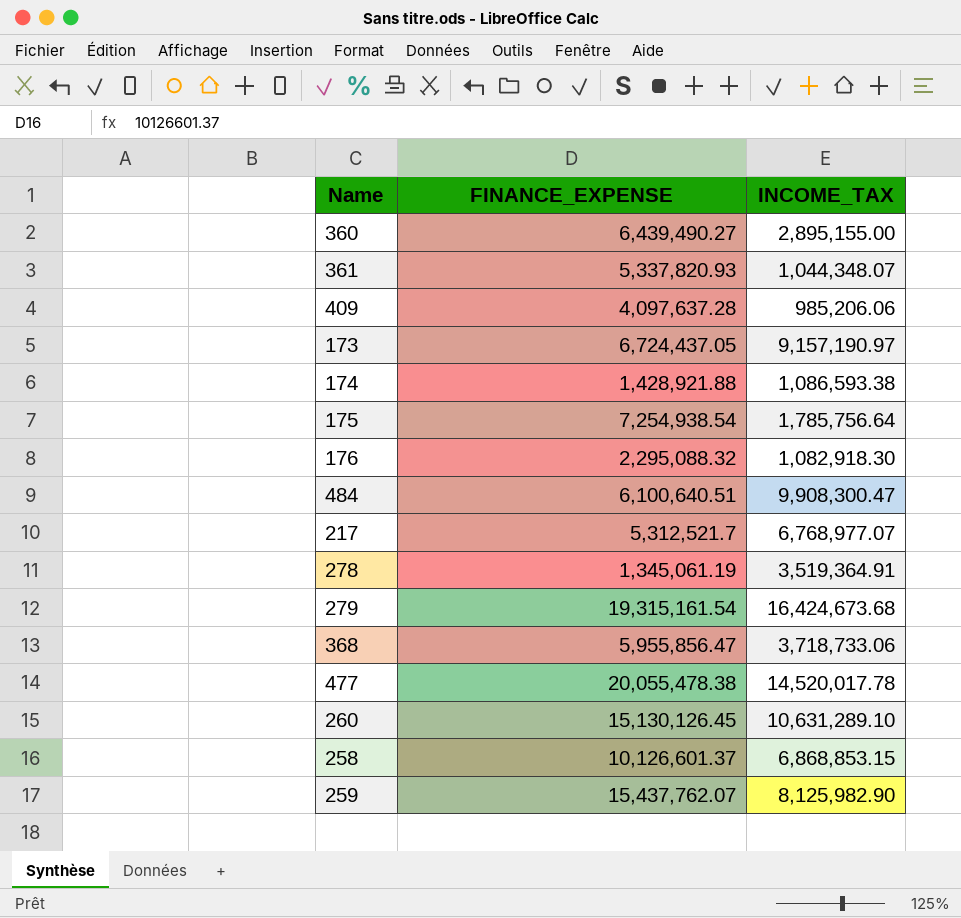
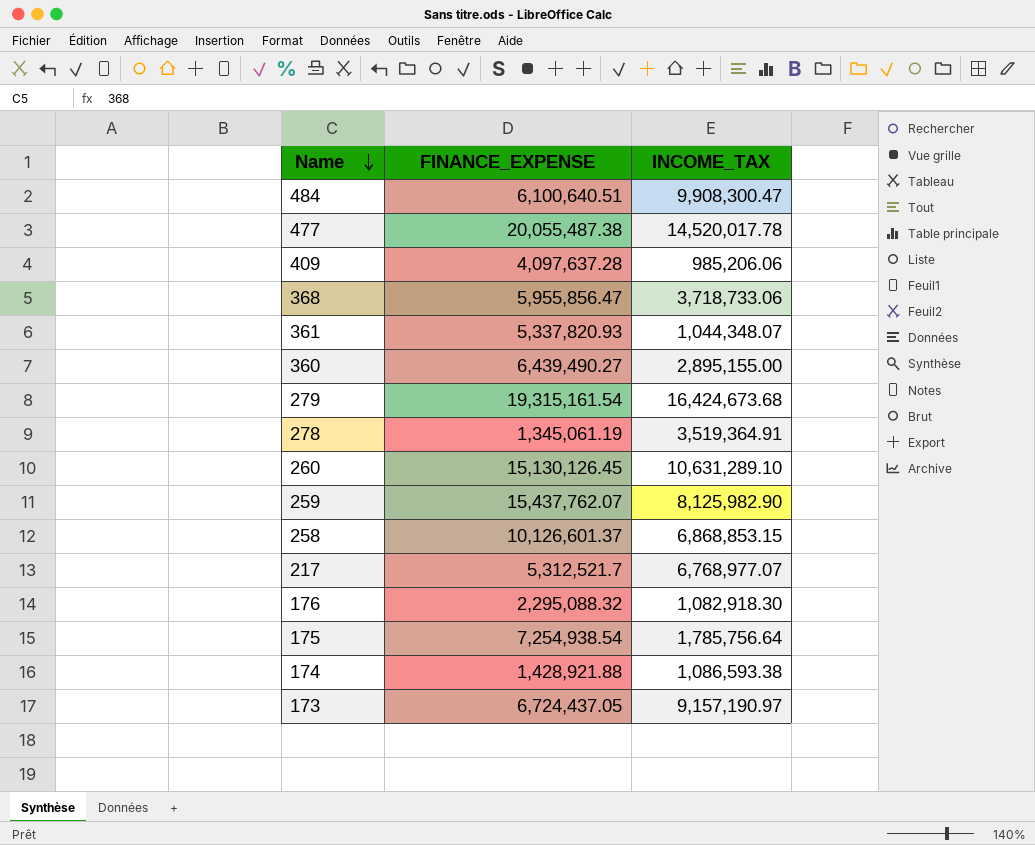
row order: none -> Name descending
477 | FINANCE_EXPENSE: 20,055,478.38 -> 20,055,487.38

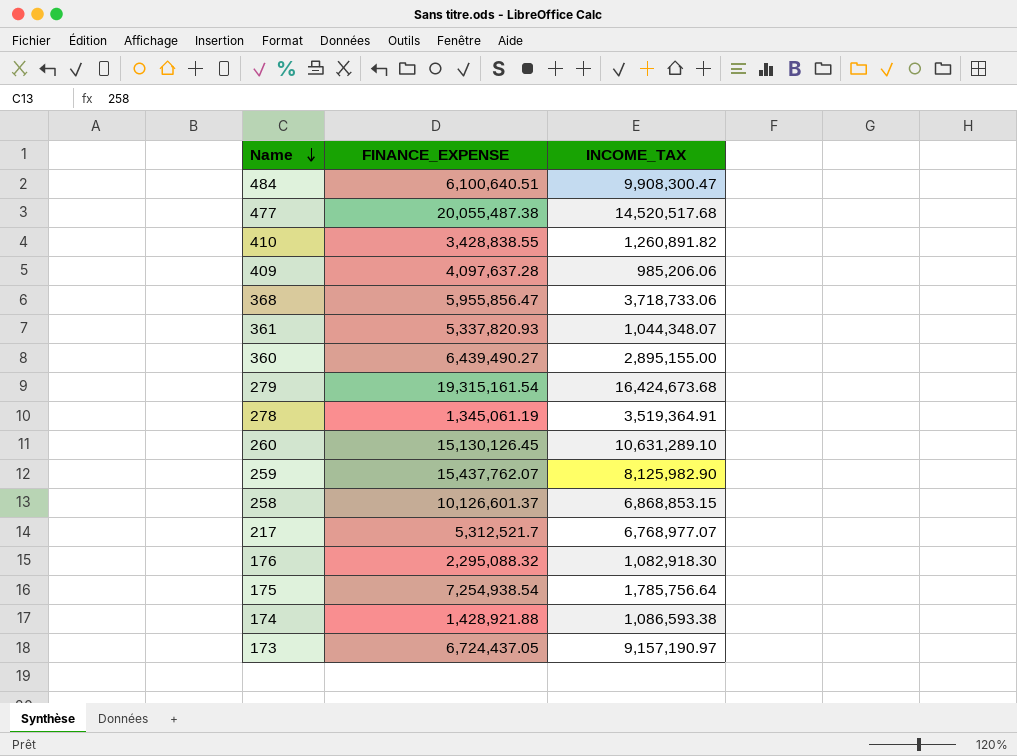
477 | INCOME_TAX: 14,520,017.78 -> 14,520,517.68
row 410: none -> 3,428,838.55 | 1,260,891.82

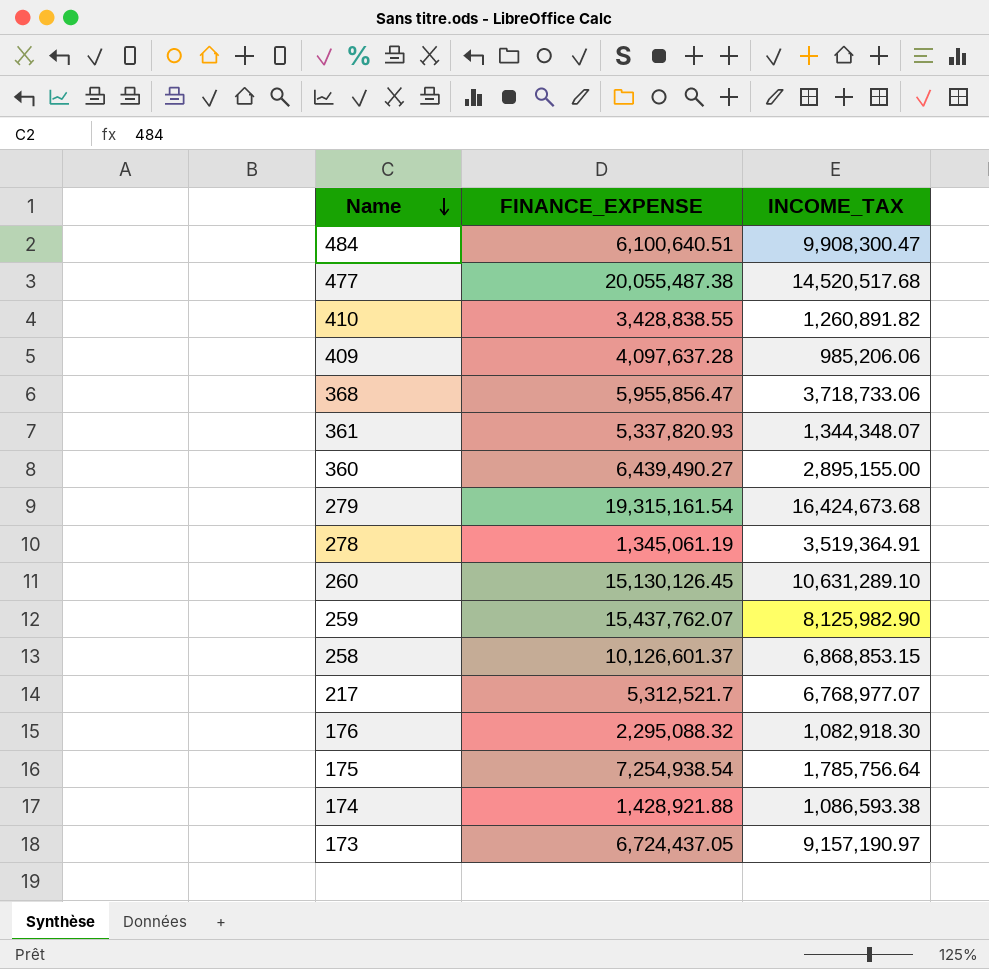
361 | INCOME_TAX: 1,044,348.07 -> 1,344,348.07

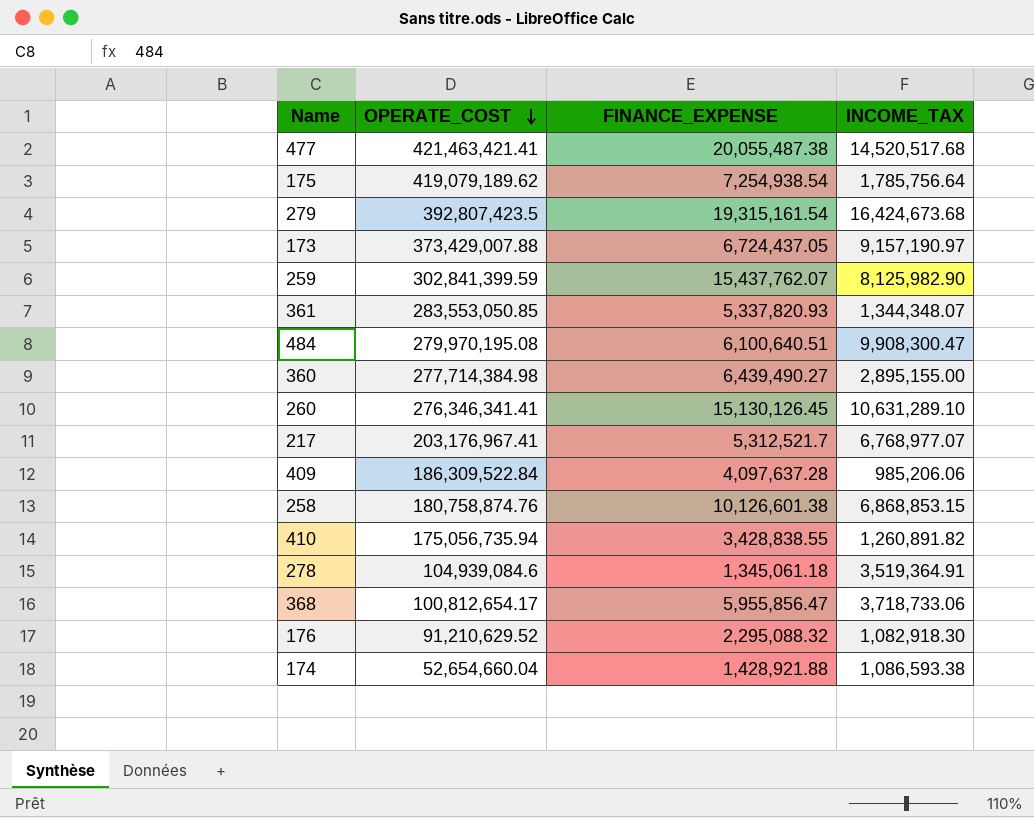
row order: Name descending -> OPERATE_COST descending
column OPERATE_COST | position: none -> 2
258 | FINANCE_EXPENSE: 10,126,601.37 -> 10,126,601.38
278 | FINANCE_EXPENSE: 1,345,061.19 -> 1,345,061.18

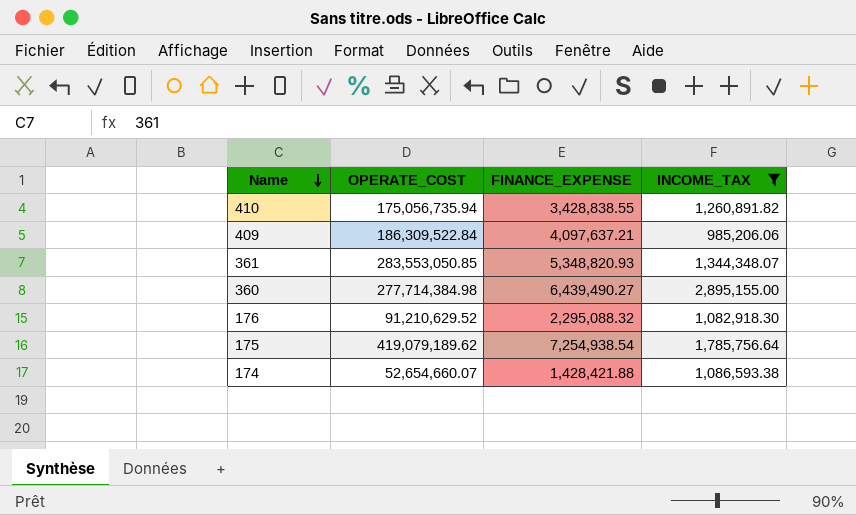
filter: none -> INCOME_TAX <= 2,895,155.00
row order: OPERATE_COST descending -> Name descending
409 | FINANCE_EXPENSE: 4,097,637.28 -> 4,097,637.21
361 | FINANCE_EXPENSE: 5,337,820.93 -> 5,348,820.93
174 | OPERATE_COST: 52,654,660.04 -> 52,654,660.07
174 | FINANCE_EXPENSE: 1,428,921.88 -> 1,428,421.88

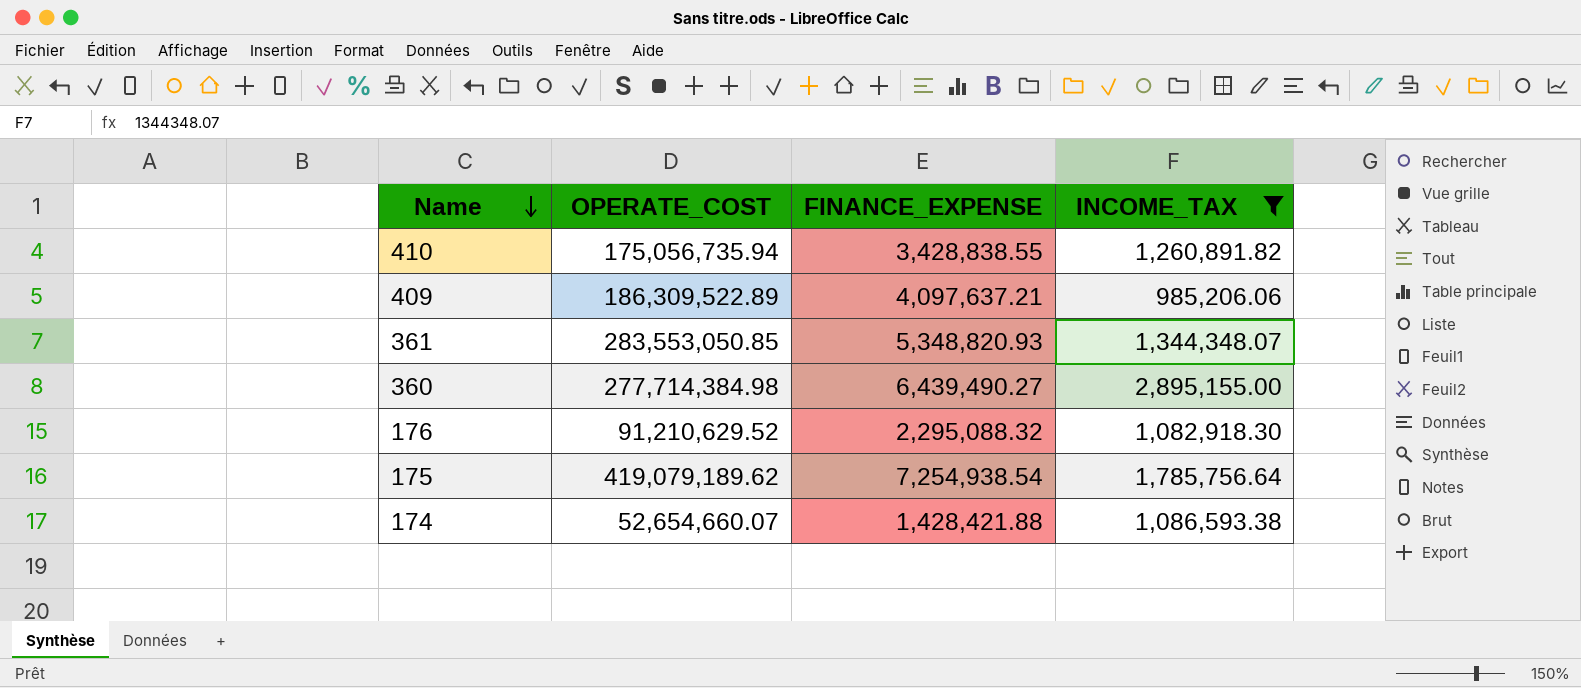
409 | OPERATE_COST: 186,309,522.84 -> 186,309,522.89

